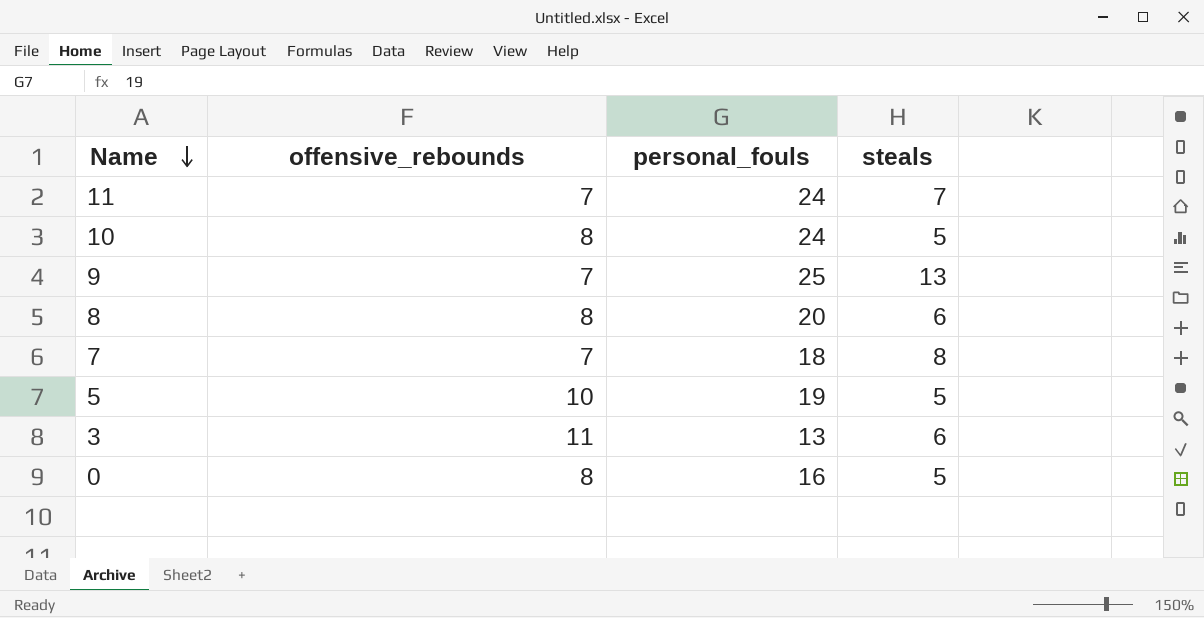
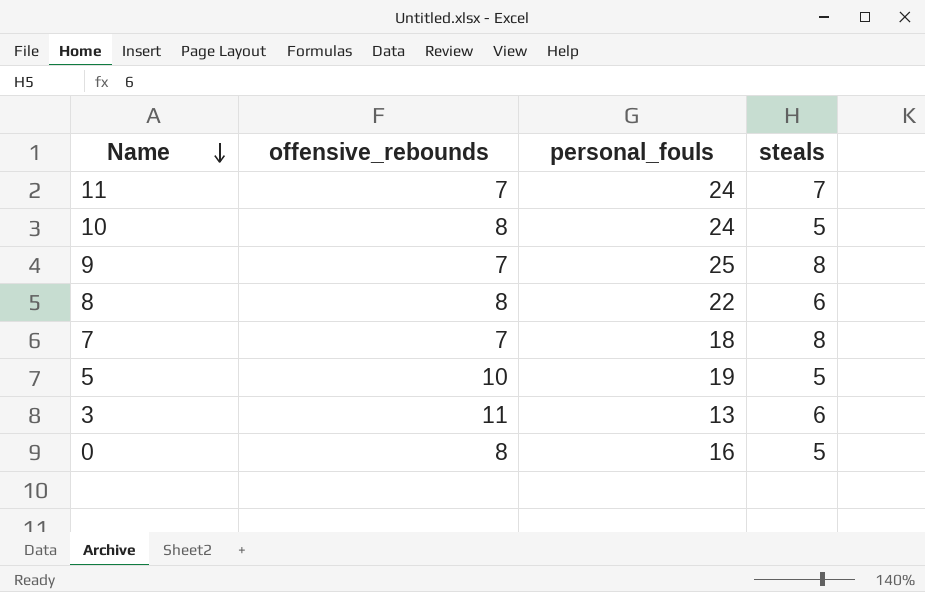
9 | steals: 13 -> 8
8 | personal_fouls: 20 -> 22

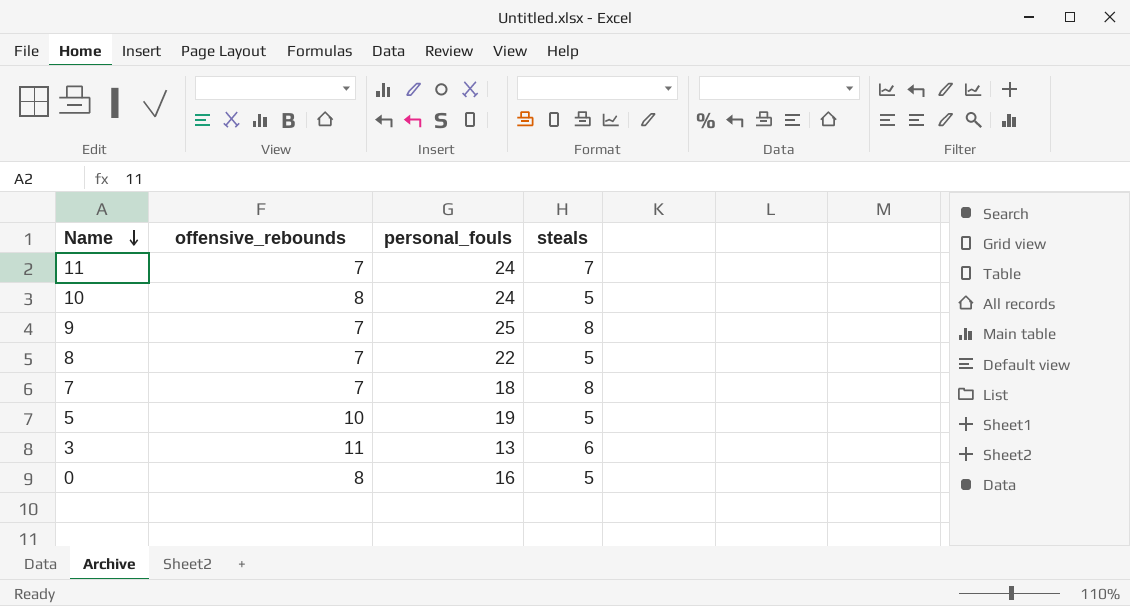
8 | offensive_rebounds: 8 -> 7
8 | steals: 6 -> 5

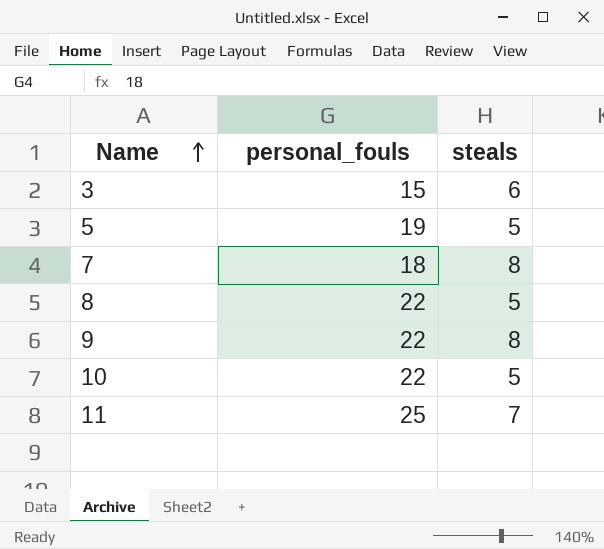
row order: Name descending -> Name ascending
column offensive_rebounds | position: 2 -> none
row 0: 8 | 16 | 5 -> none
3 | personal_fouls: 13 -> 15
9 | personal_fouls: 25 -> 22
10 | personal_fouls: 24 -> 22
11 | personal_fouls: 24 -> 25

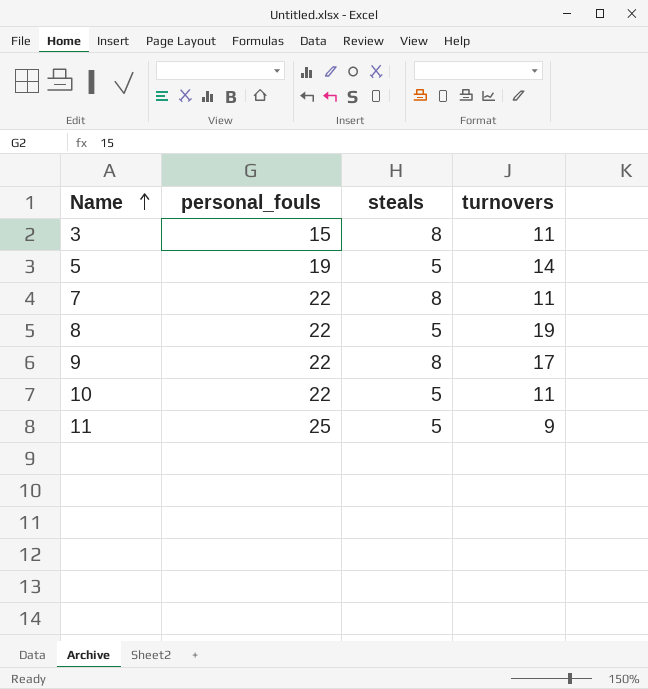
column turnovers | position: none -> 4
3 | steals: 6 -> 8
7 | personal_fouls: 18 -> 22
11 | steals: 7 -> 5

